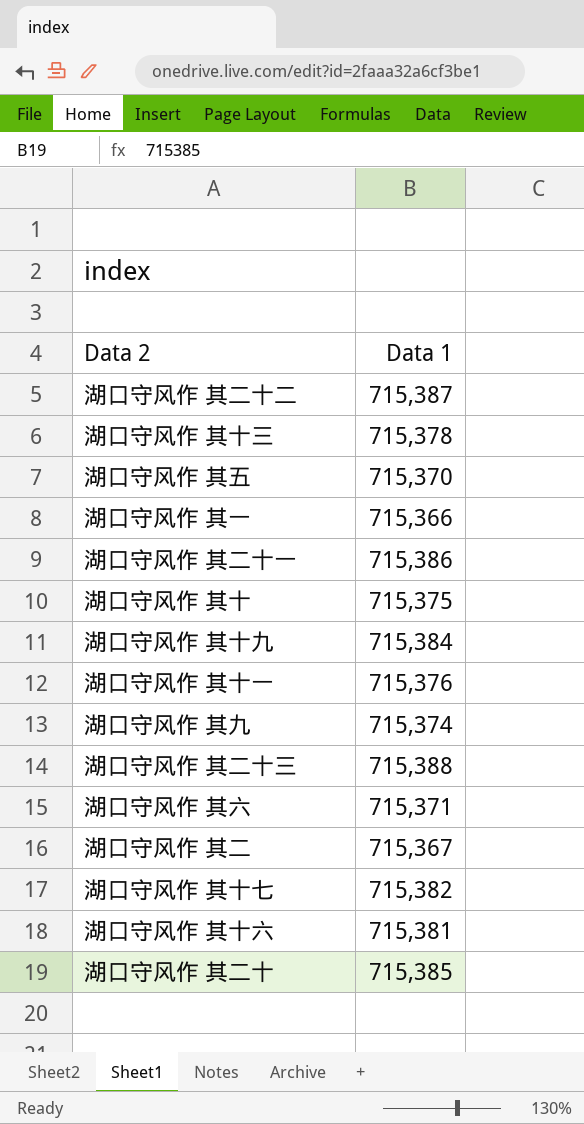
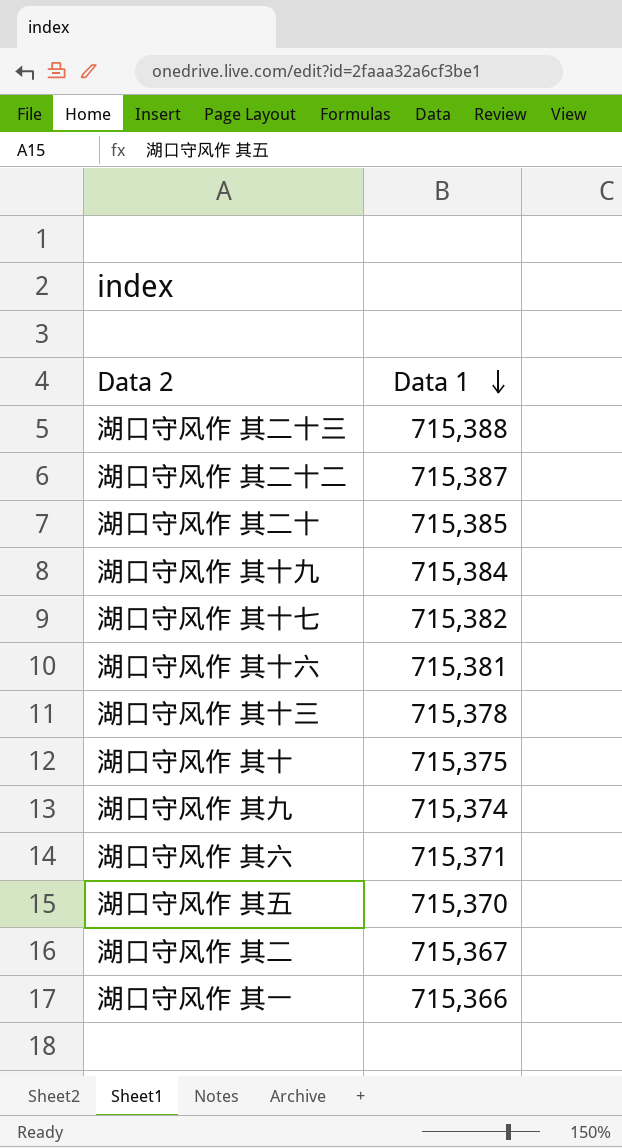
row order: none -> Data 1 descending
row 湖口守风作 其二十一: 715,386 -> none
row 湖口守风作 其十一: 715,376 -> none

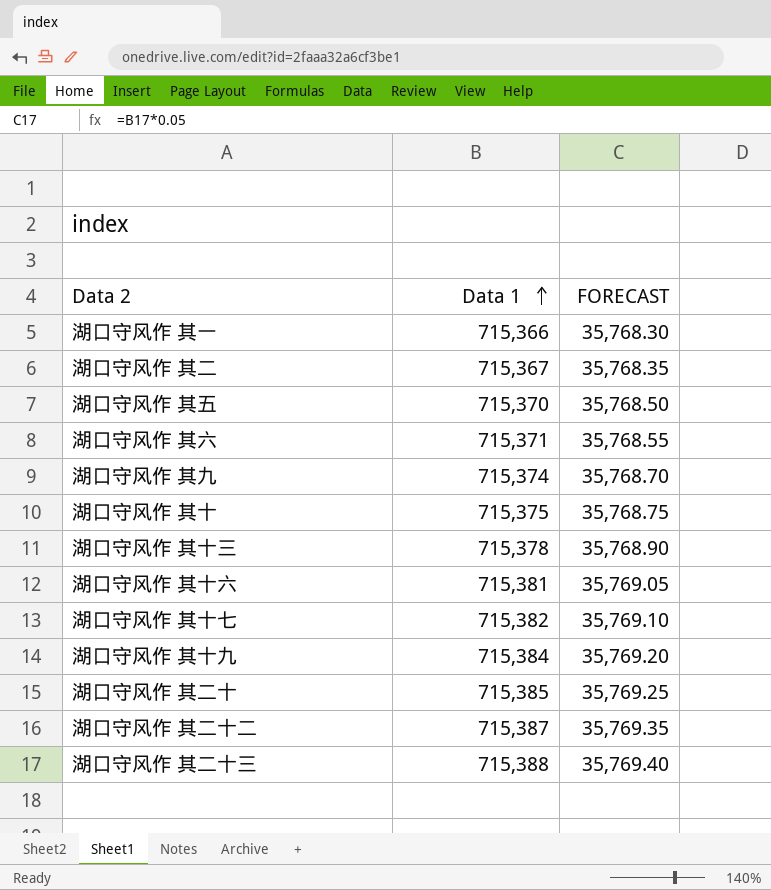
row order: Data 1 descending -> Data 1 ascending
column FORECAST | formula: none -> [Data 1] * 0.05

